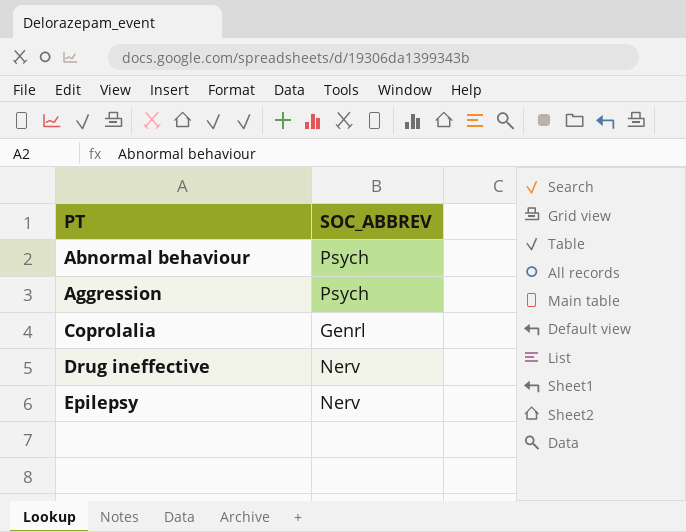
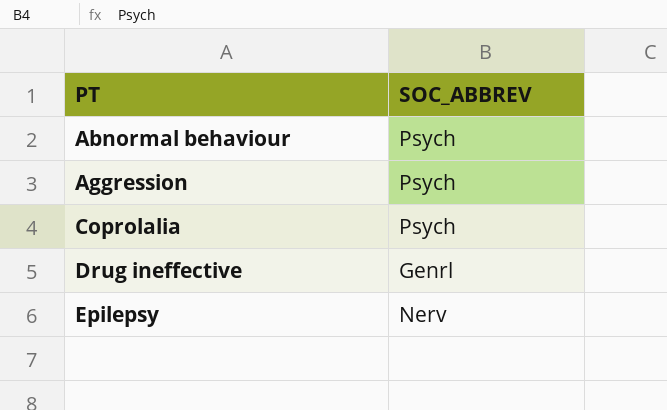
Coprolalia | SOC_ABBREV: Genrl -> Psych
Drug ineffective | SOC_ABBREV: Nerv -> Genrl

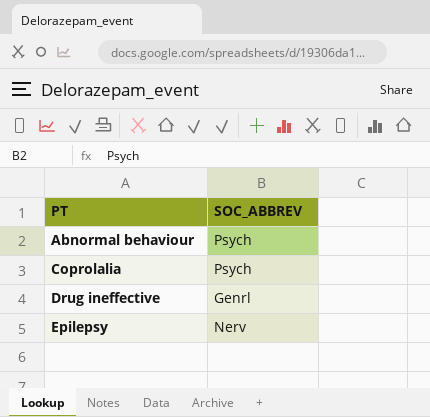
row Aggression: Psych -> none

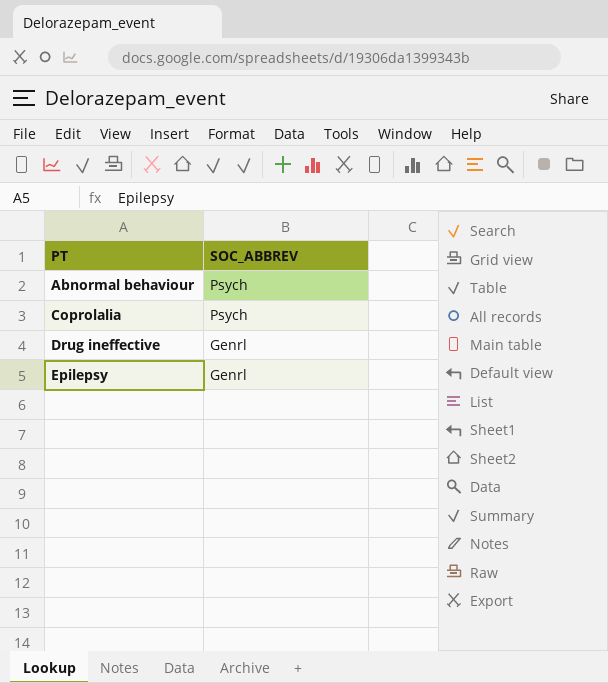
Epilepsy | SOC_ABBREV: Nerv -> Genrl

